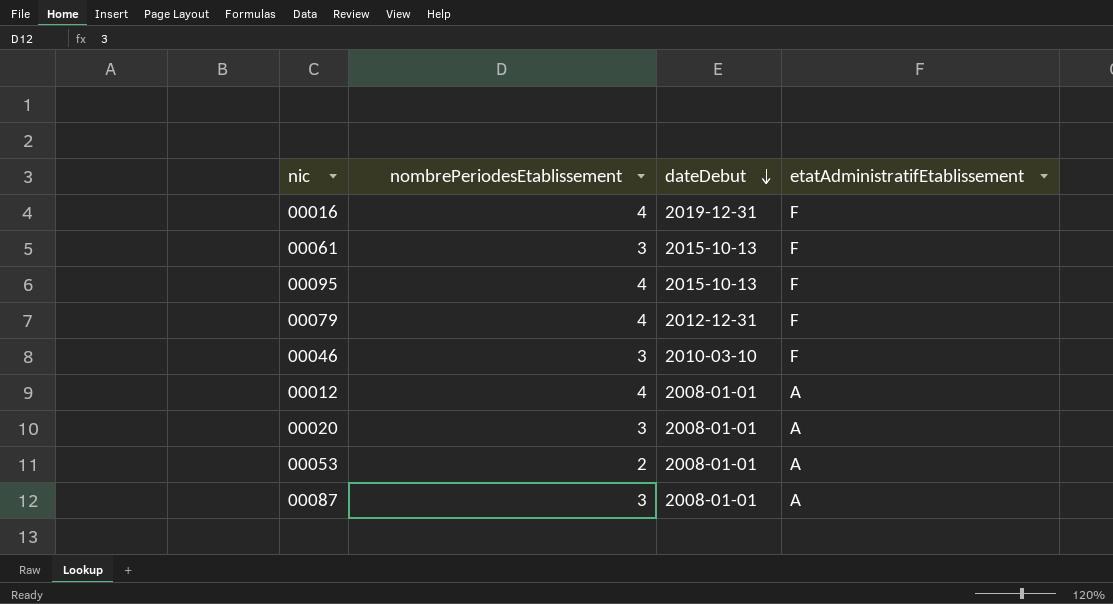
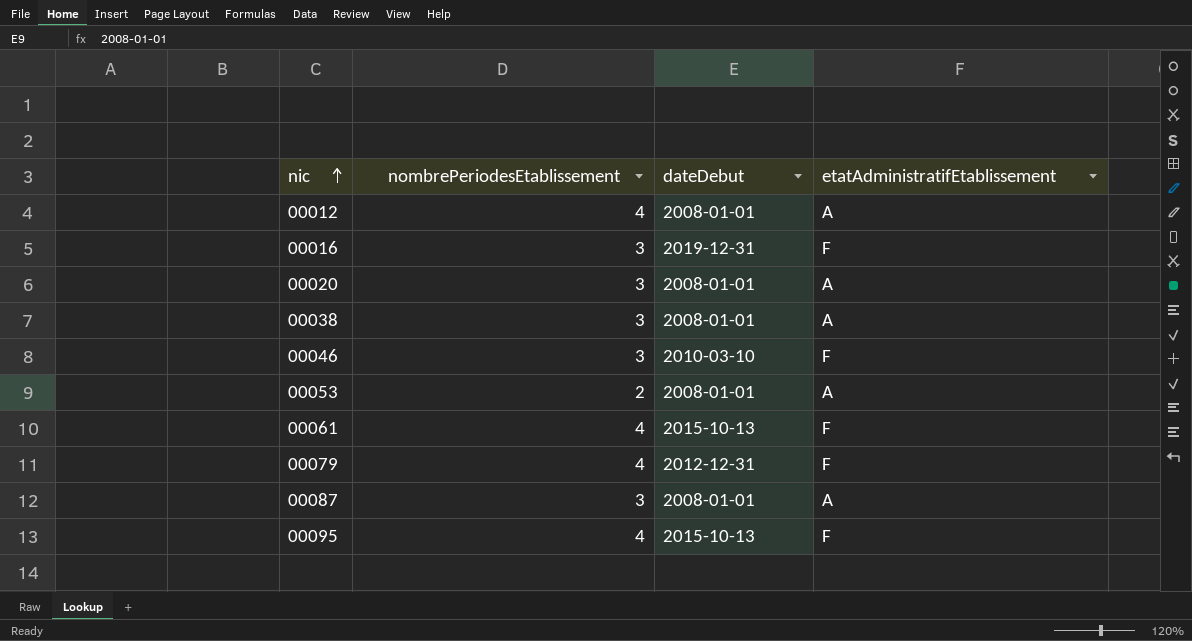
row order: dateDebut descending -> nic ascending
00016 | nombrePeriodesEtablissement: 4 -> 3
row 00038: none -> 3 | 2008-01-01 | A
00061 | nombrePeriodesEtablissement: 3 -> 4

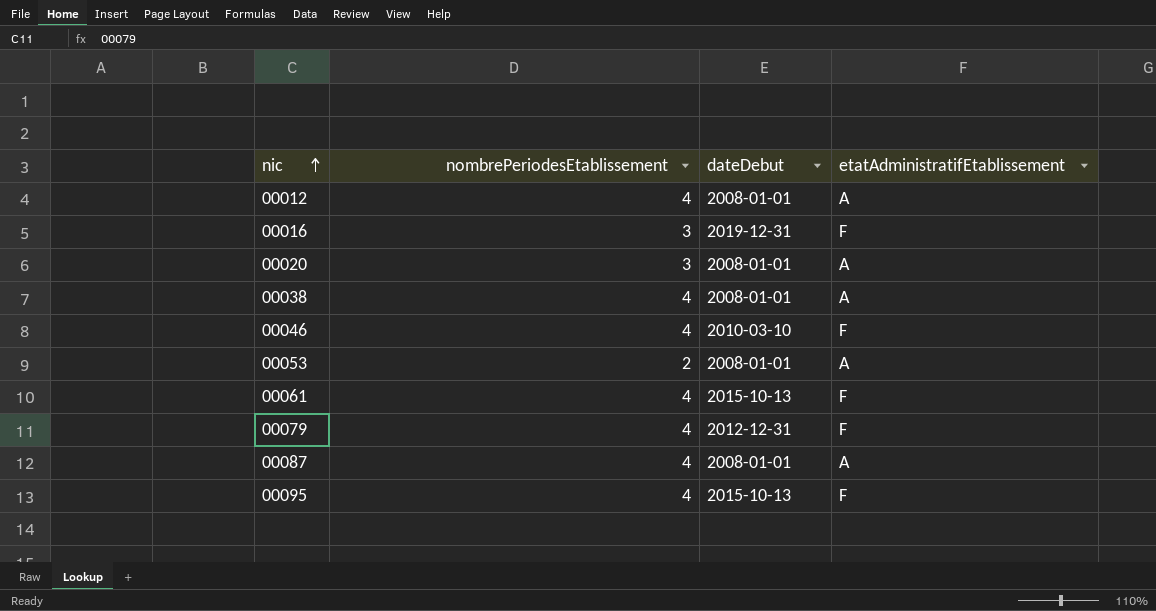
00038 | nombrePeriodesEtablissement: 3 -> 4
00046 | nombrePeriodesEtablissement: 3 -> 4
00087 | nombrePeriodesEtablissement: 3 -> 4

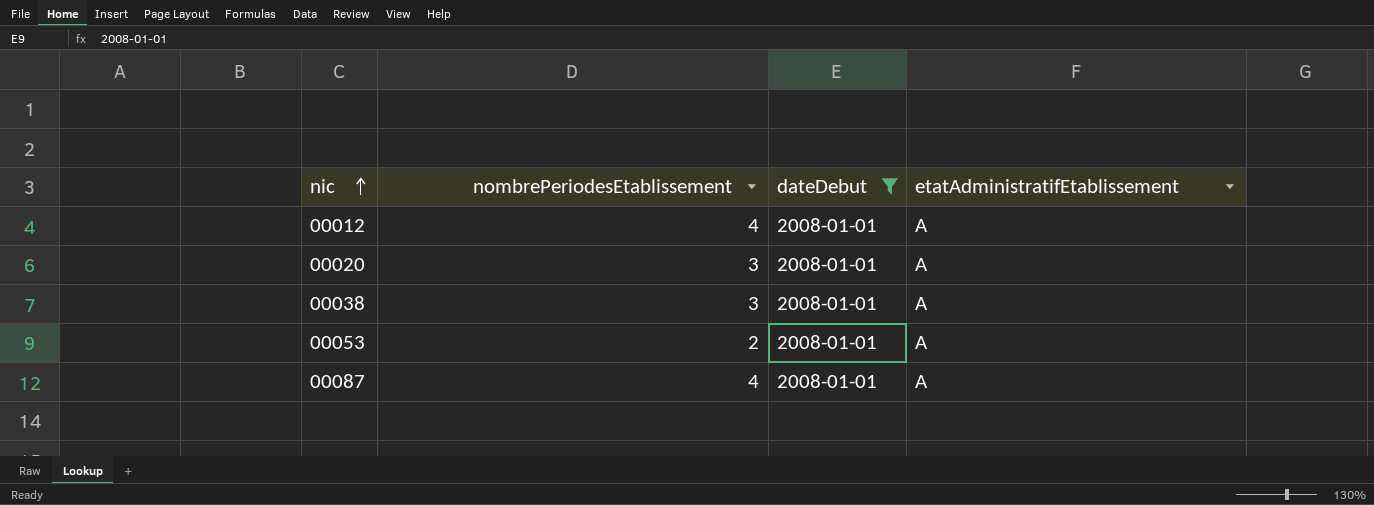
filter: none -> dateDebut = 2008-01-01
00038 | nombrePeriodesEtablissement: 4 -> 3

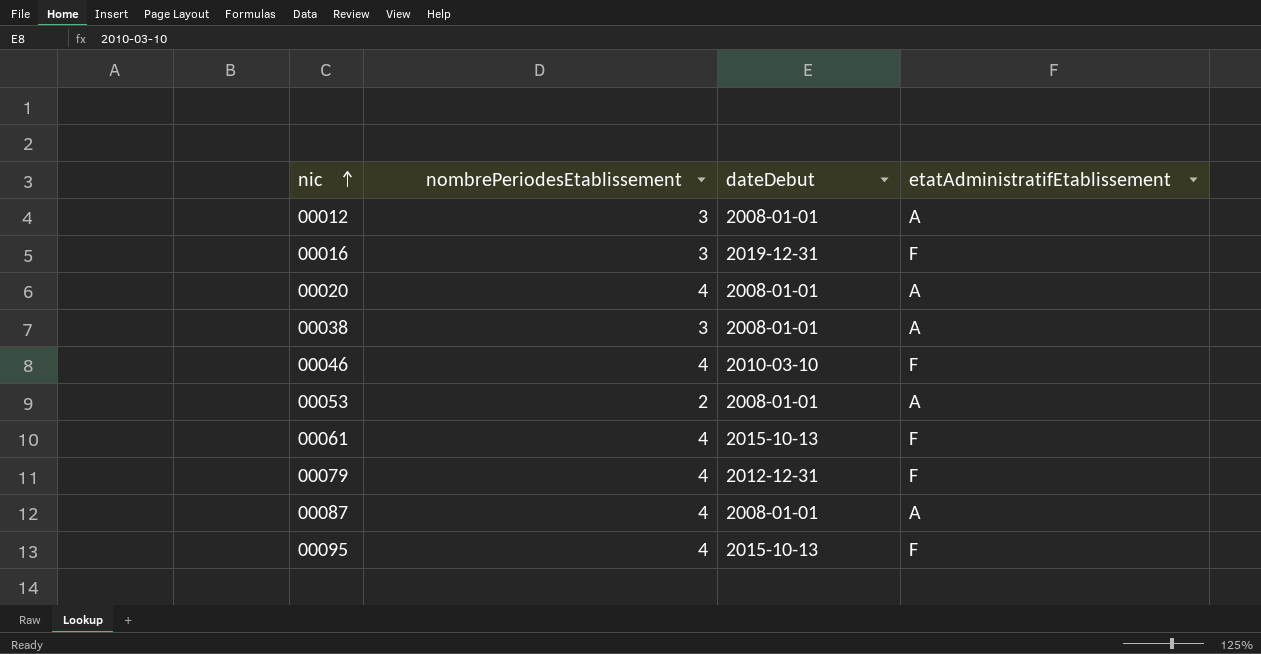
filter: dateDebut = 2008-01-01 -> none
00012 | nombrePeriodesEtablissement: 4 -> 3
00020 | nombrePeriodesEtablissement: 3 -> 4

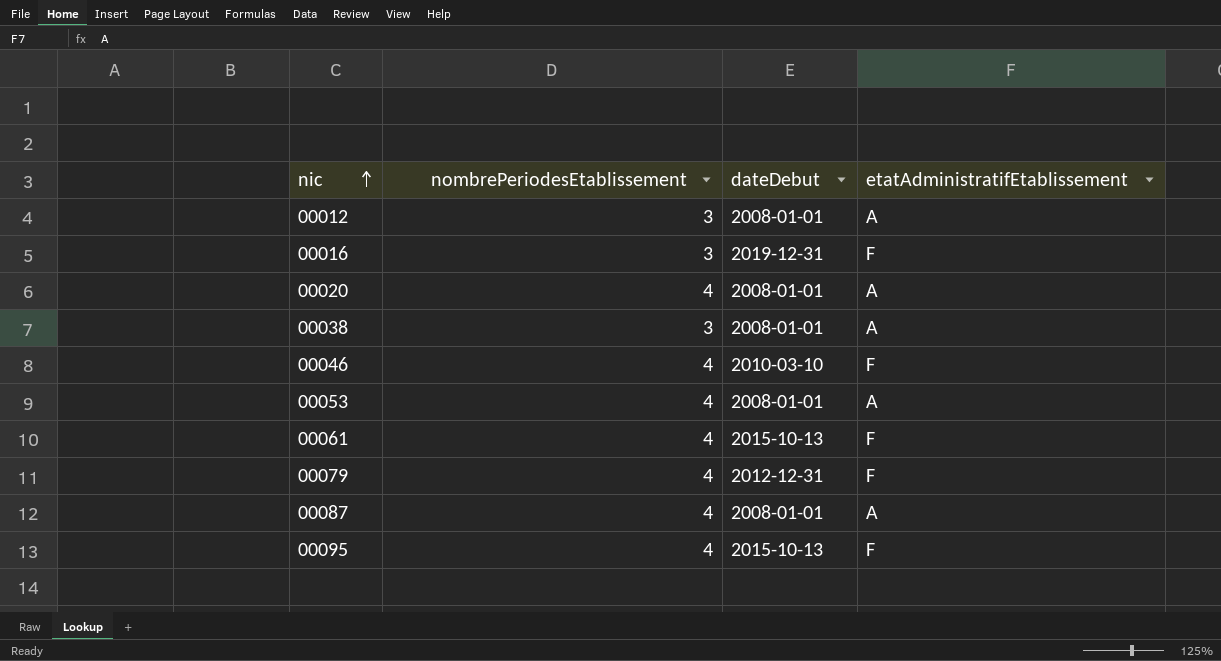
00053 | nombrePeriodesEtablissement: 2 -> 4

